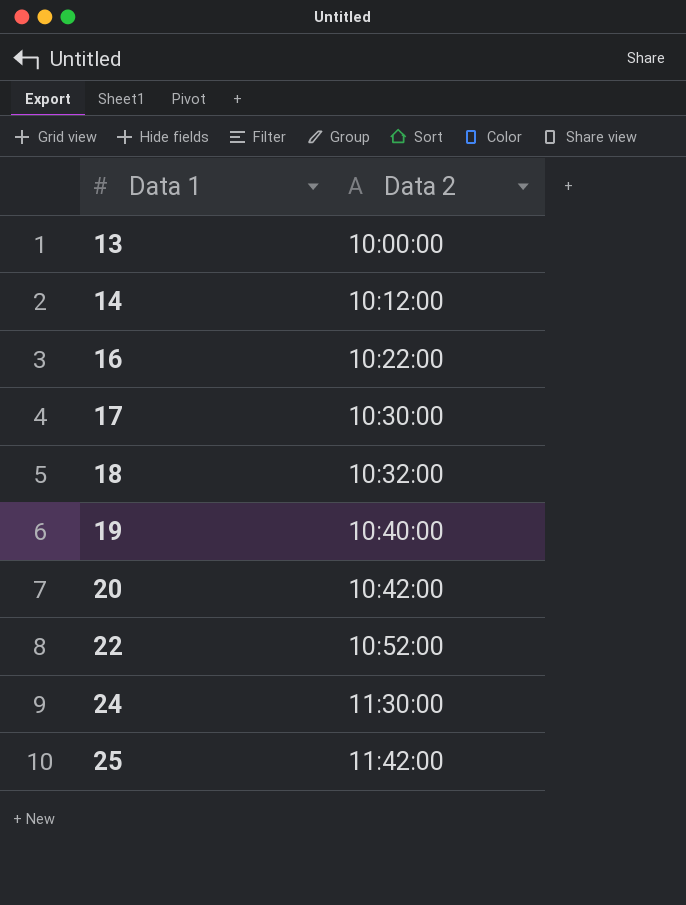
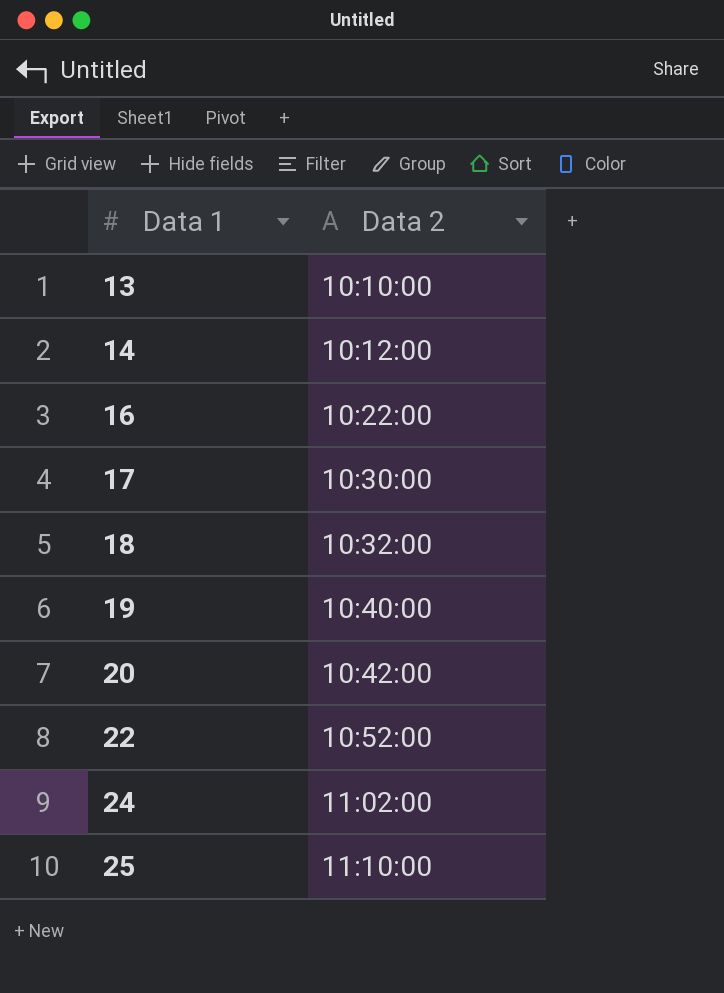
13 | Data 2: 10:00:00 -> 10:10:00
24 | Data 2: 11:30:00 -> 11:02:00
25 | Data 2: 11:42:00 -> 11:10:00

